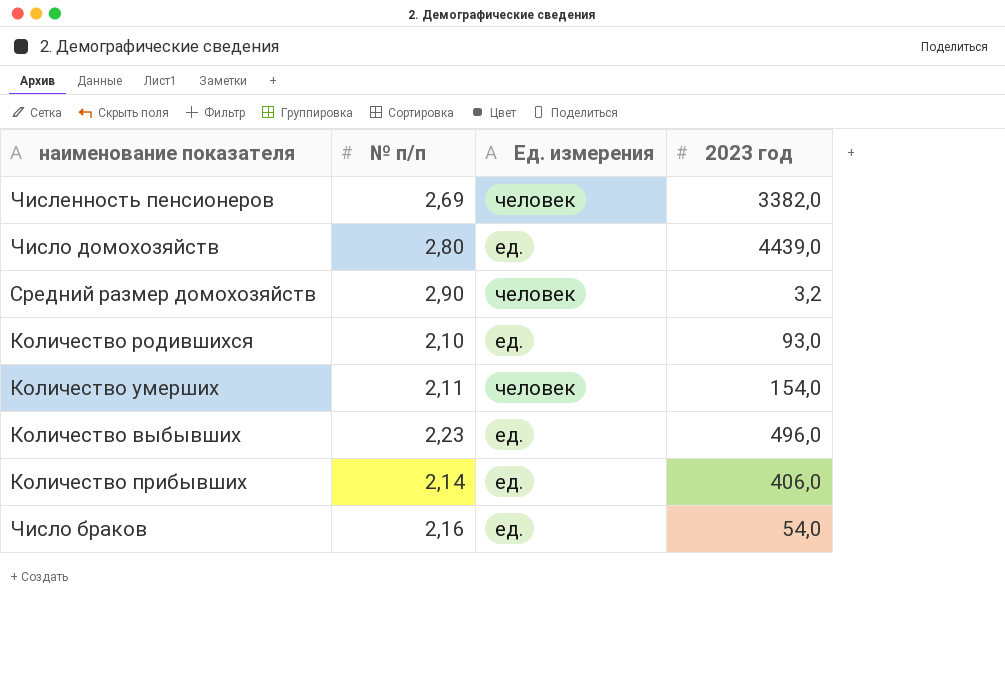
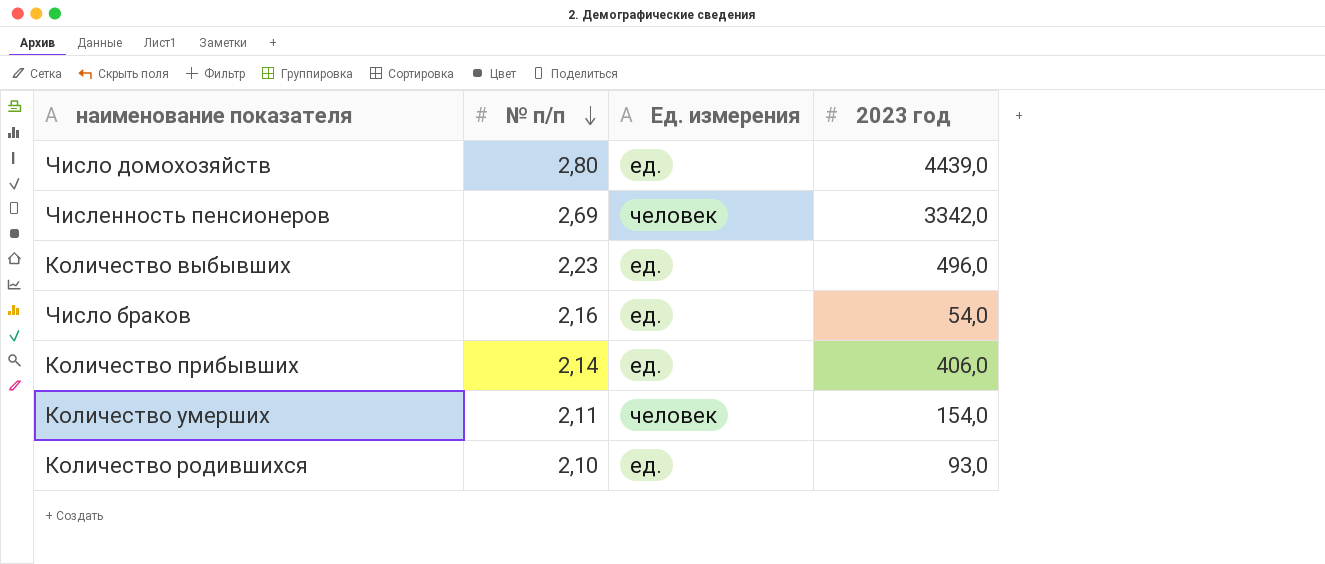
row order: none -> № п/п descending
row Средний размер домохозяйств: 2,90 | человек | 3,2 -> none
Численность пенсионеров | 2023 год: 3382,0 -> 3342,0

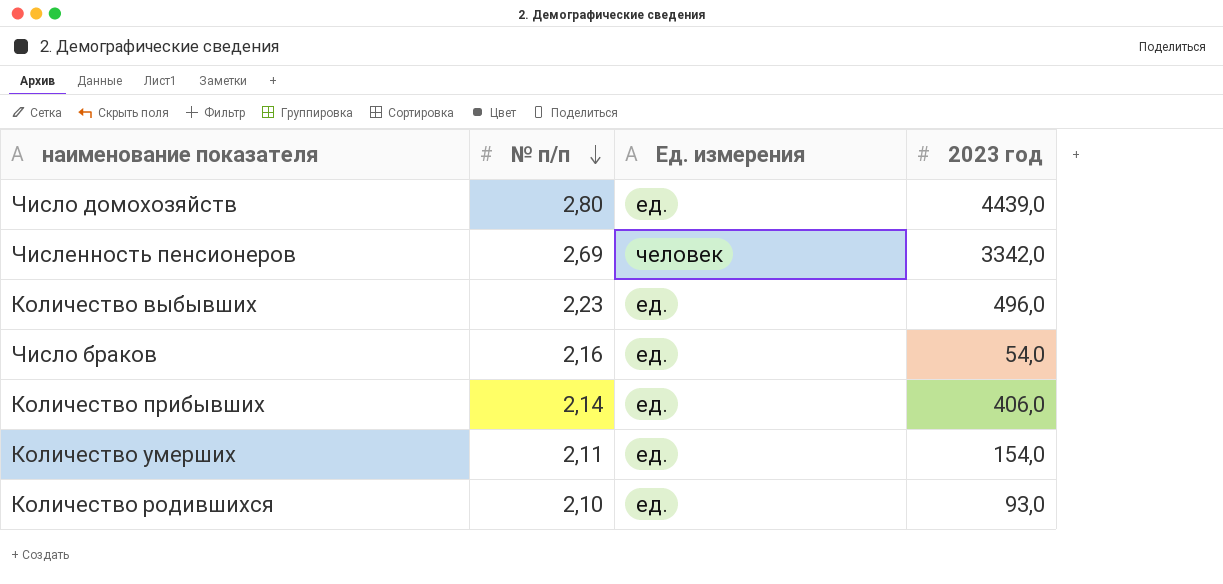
Количество умерших | Ед. измерения: человек -> ед.

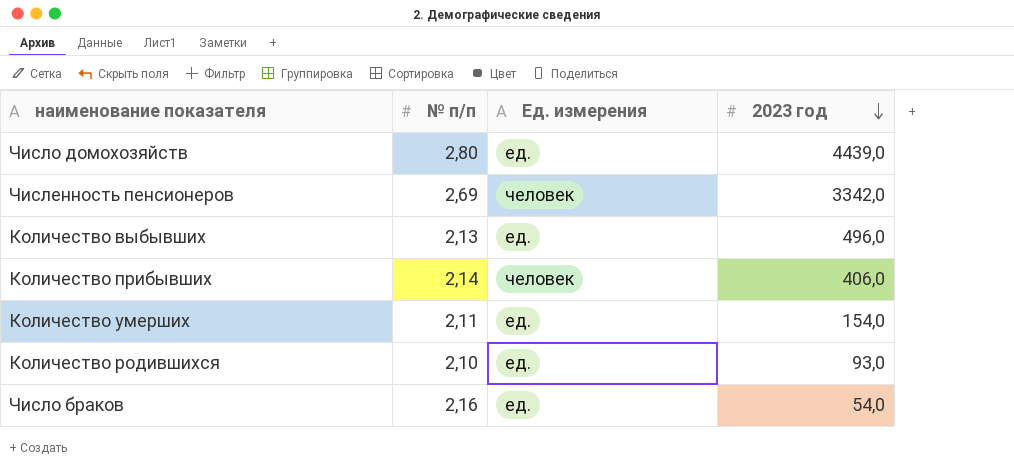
row order: № п/п descending -> 2023 год descending
Количество выбывших | № п/п: 2,23 -> 2,13
Количество прибывших | Ед. измерения: ед. -> человек

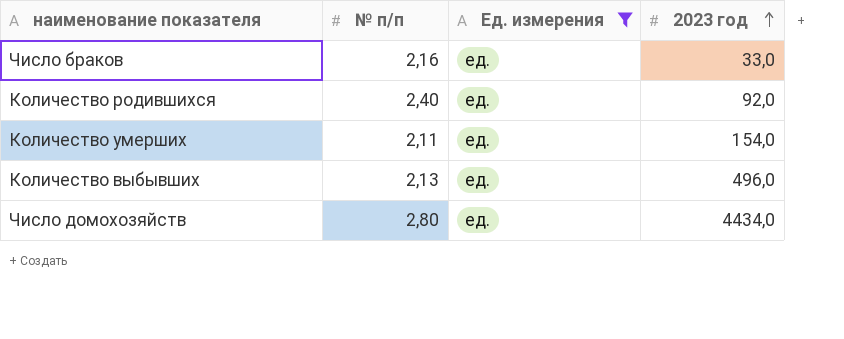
filter: none -> Ед. измерения = ед.
row order: 2023 год descending -> 2023 год ascending
Число браков | 2023 год: 54,0 -> 33,0
Количество родившихся | № п/п: 2,10 -> 2,40
Количество родившихся | 2023 год: 93,0 -> 92,0
Число домохозяйств | 2023 год: 4439,0 -> 4434,0

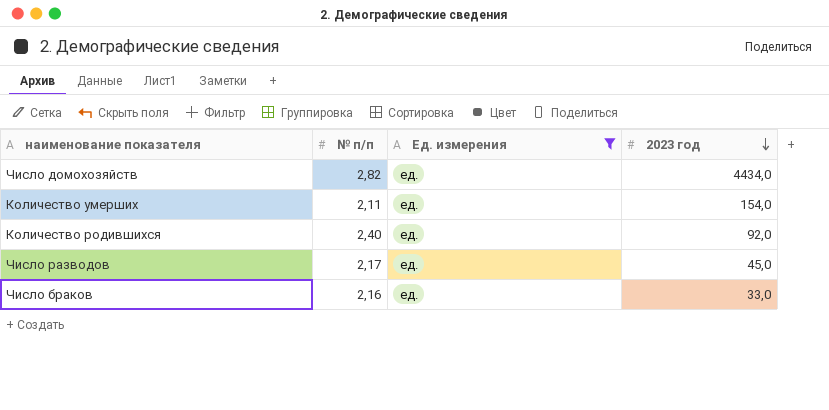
row order: 2023 год ascending -> 2023 год descending
row Количество выбывших: 2,13 | ед. | 496,0 -> none
Число домохозяйств | № п/п: 2,80 -> 2,82
row Число разводов: none -> 2,17 | ед. | 45,0

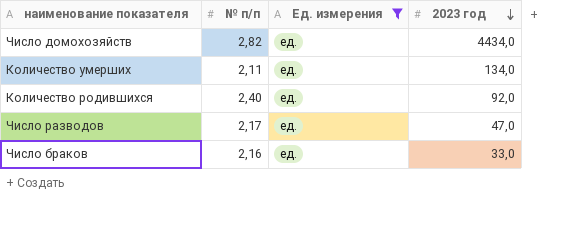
Количество умерших | 2023 год: 154,0 -> 134,0
Число разводов | 2023 год: 45,0 -> 47,0

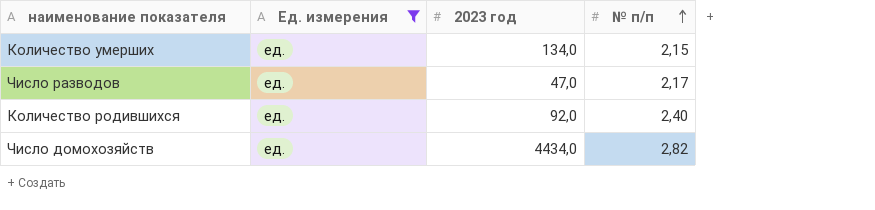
row order: 2023 год descending -> № п/п ascending
column № п/п | position: 2 -> 4
row Число браков: 2,16 | ед. | 33,0 -> none
Количество умерших | № п/п: 2,11 -> 2,15

